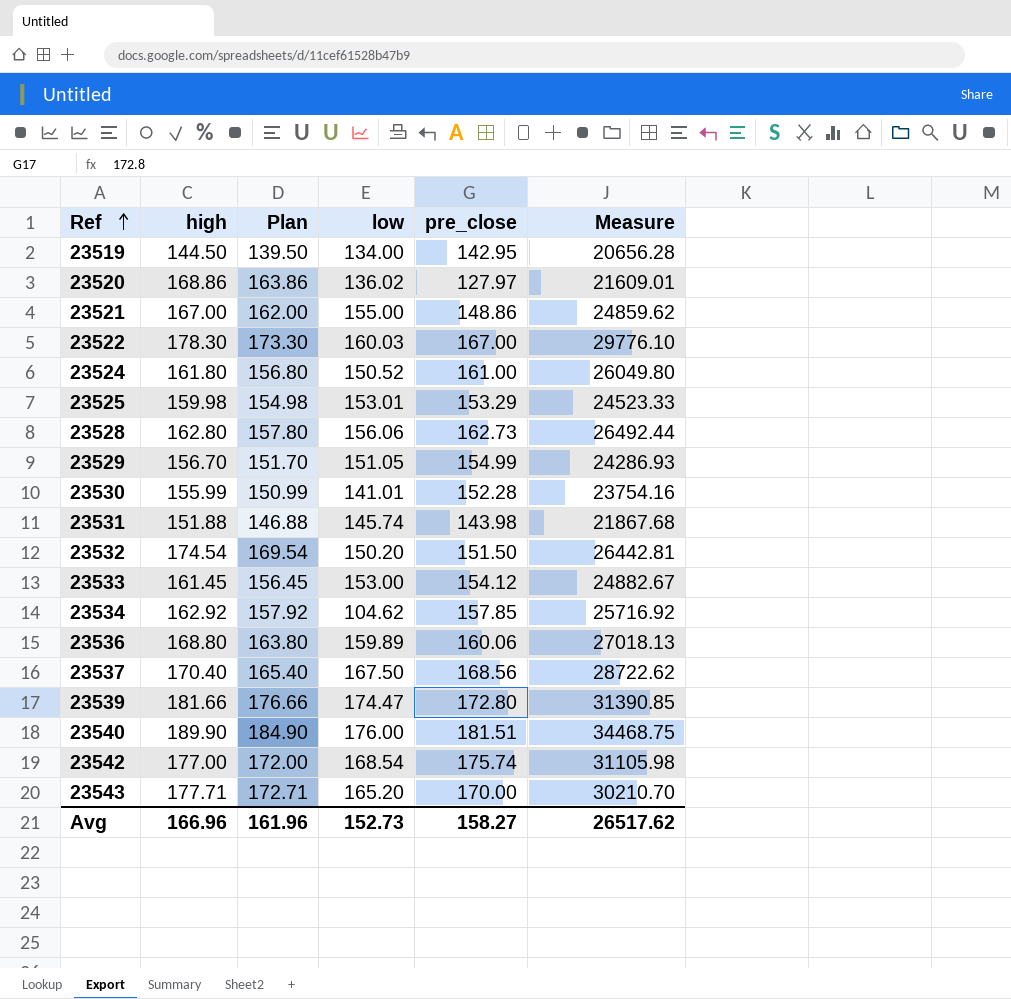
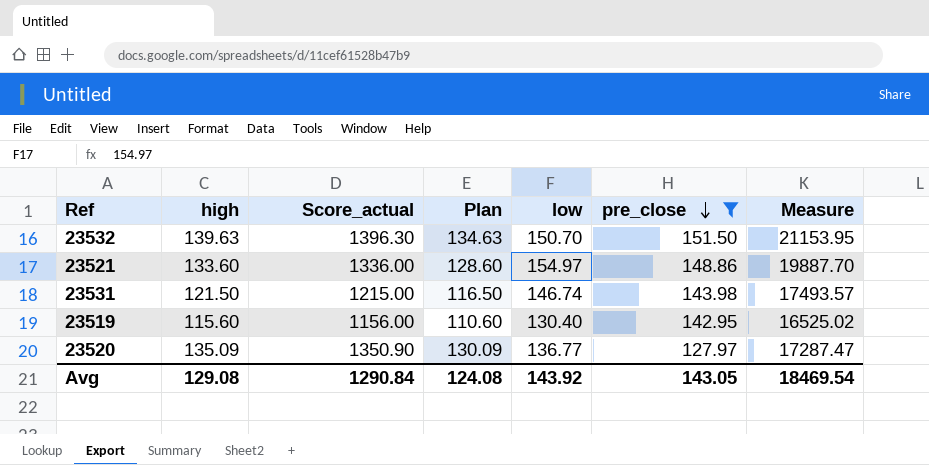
filter: none -> pre_close <= 151.50
row order: Ref ascending -> pre_close descending
column Score_actual | formula: none -> [high] * 10
23532 | high: 174.54 -> 139.63
23532 | Plan: 169.54 -> 134.63
23532 | low: 150.20 -> 150.70
23532 | Measure: 26442.81 -> 21153.95
23521 | high: 167.00 -> 133.60
23521 | Plan: 162.00 -> 128.60
23521 | low: 155.00 -> 154.97
23521 | Measure: 24859.62 -> 19887.70
23531 | high: 151.88 -> 121.50
23531 | Plan: 146.88 -> 116.50
23531 | low: 145.74 -> 146.74
23531 | Measure: 21867.68 -> 17493.57
23519 | high: 144.50 -> 115.60
23519 | Plan: 139.50 -> 110.60
23519 | low: 134.00 -> 130.40
23519 | Measure: 20656.28 -> 16525.02
23520 | high: 168.86 -> 135.09
23520 | Plan: 163.86 -> 130.09
23520 | low: 136.02 -> 136.77
23520 | Measure: 21609.01 -> 17287.47
Avg | high: 166.96 -> 129.08
Avg | Plan: 161.96 -> 124.08
Avg | low: 152.73 -> 143.92
Avg | pre_close: 158.27 -> 143.05
Avg | Measure: 26517.62 -> 18469.54

